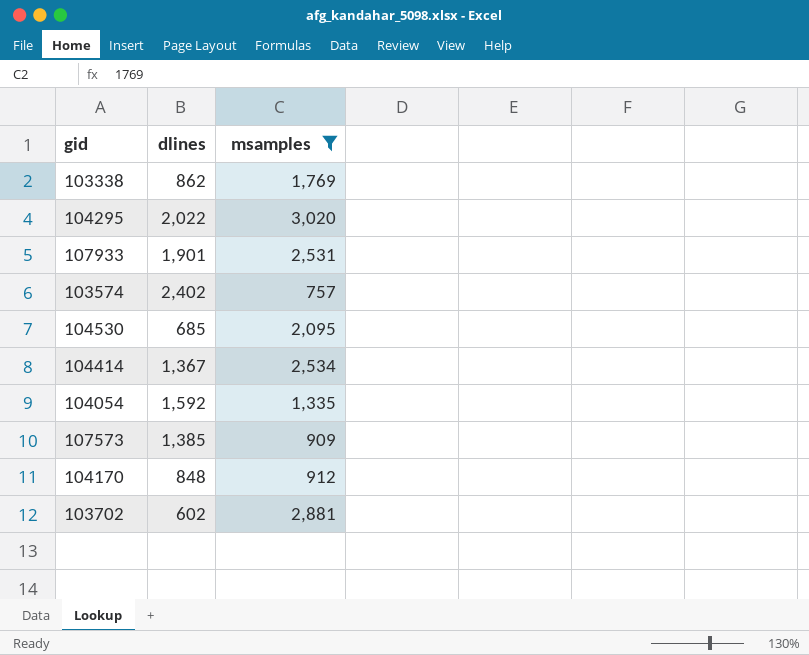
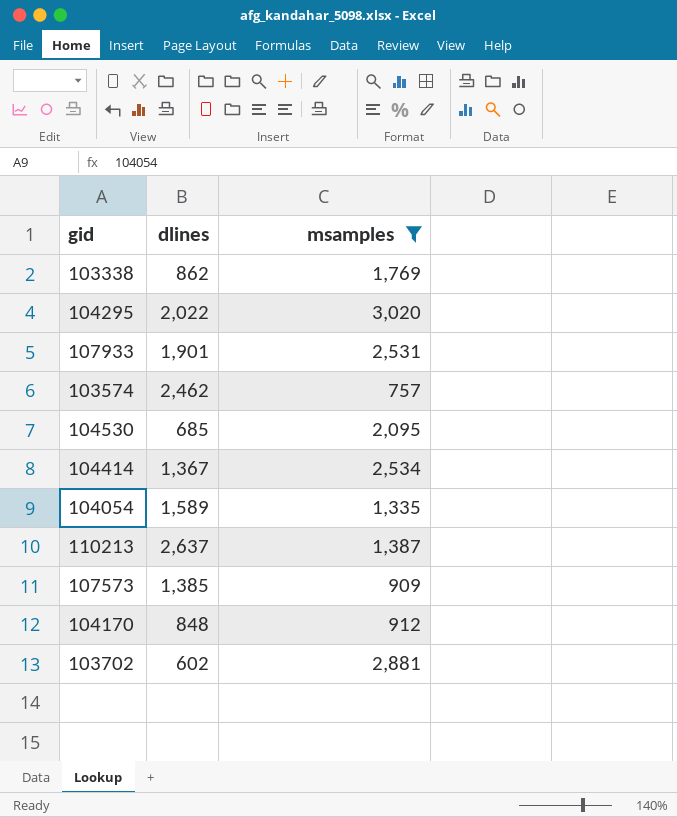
103574 | dlines: 2,402 -> 2,462
104054 | dlines: 1,592 -> 1,589
row 110213: none -> 2,637 | 1,387

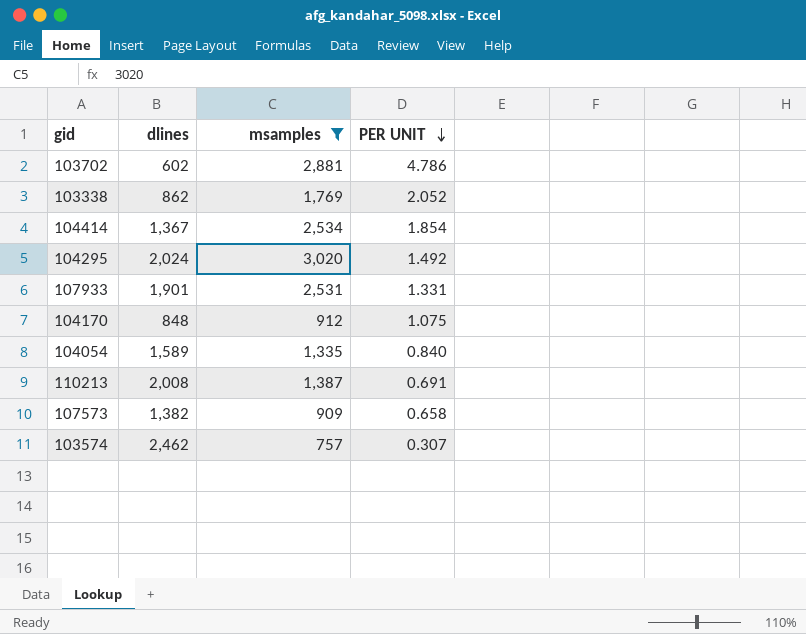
row order: none -> PER UNIT descending
column PER UNIT | formula: none -> [msamples] / [dlines]
row 104530: 685 | 2,095 -> none
104295 | dlines: 2,022 -> 2,024
110213 | dlines: 2,637 -> 2,008
107573 | dlines: 1,385 -> 1,382

